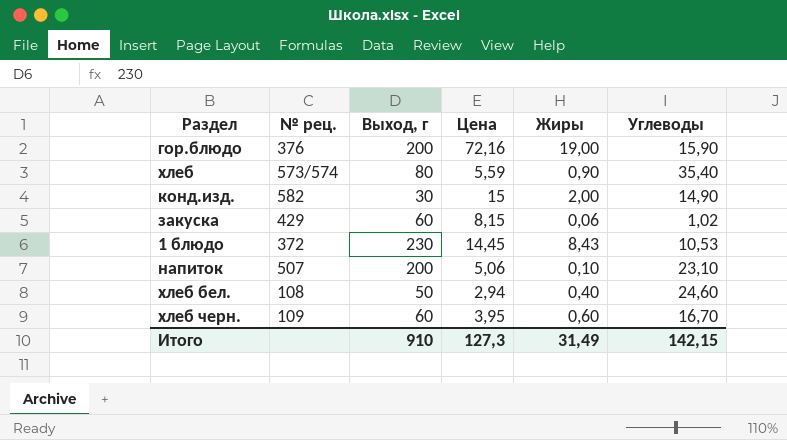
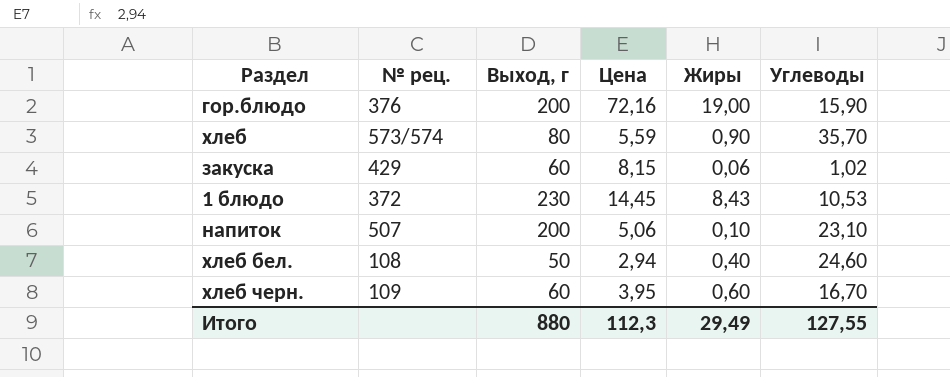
row конд.изд.: 582 | 30 | 15 | 2,00 | 14,90 -> none
хлеб | Углеводы: 35,40 -> 35,70
Итого | Выход, г: 910 -> 880
Итого | Цена: 127,3 -> 112,3
Итого | Жиры: 31,49 -> 29,49
Итого | Углеводы: 142,15 -> 127,55

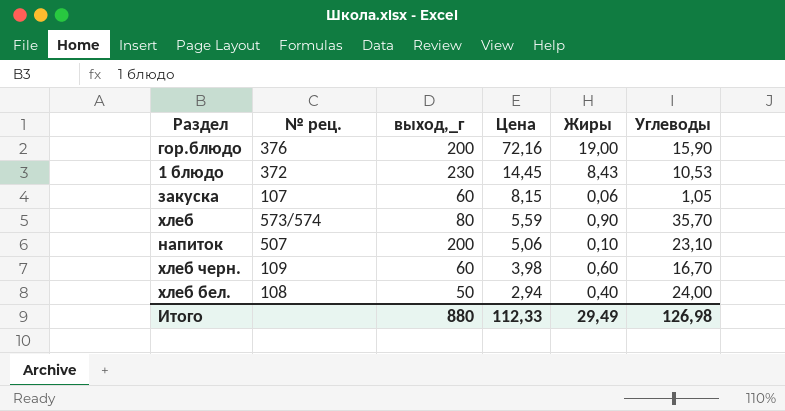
row order: none -> Цена descending
column name: Выход, г -> выход,_г
закуска | № рец.: 429 -> 107
закуска | Углеводы: 1,02 -> 1,05
хлеб черн. | Цена: 3,95 -> 3,98
хлеб бел. | Углеводы: 24,60 -> 24,00
Итого | Цена: 112,3 -> 112,33
Итого | Углеводы: 127,55 -> 126,98

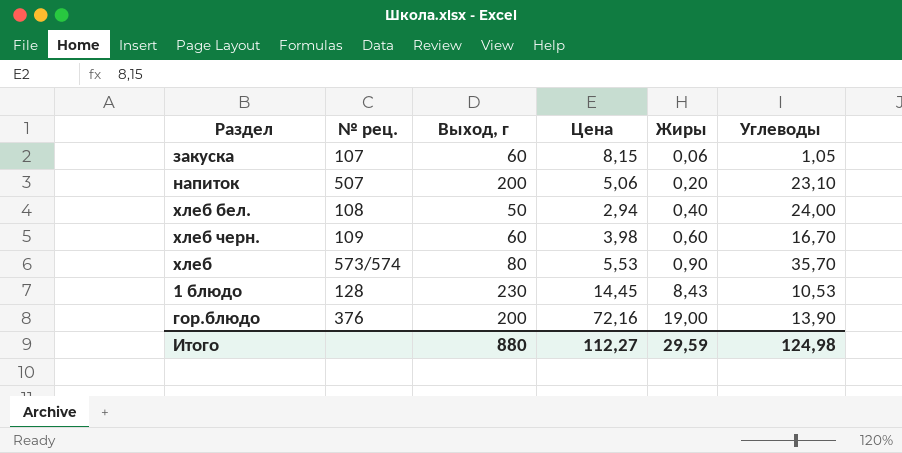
row order: Цена descending -> Жиры ascending
column name: выход,_г -> Выход, г
напиток | Жиры: 0,10 -> 0,20
хлеб | Цена: 5,59 -> 5,53
1 блюдо | № рец.: 372 -> 128
гор.блюдо | Углеводы: 15,90 -> 13,90
Итого | Цена: 112,33 -> 112,27
Итого | Жиры: 29,49 -> 29,59
Итого | Углеводы: 126,98 -> 124,98

